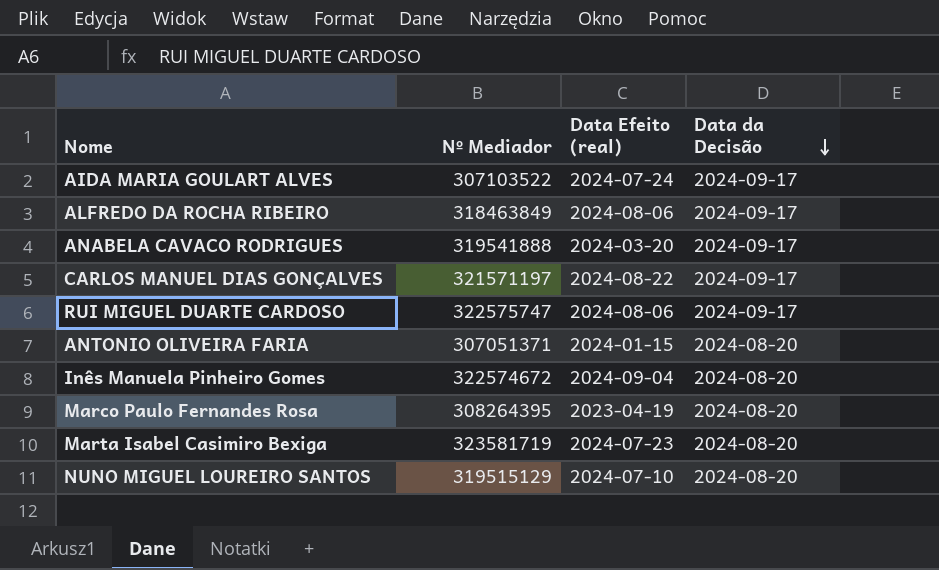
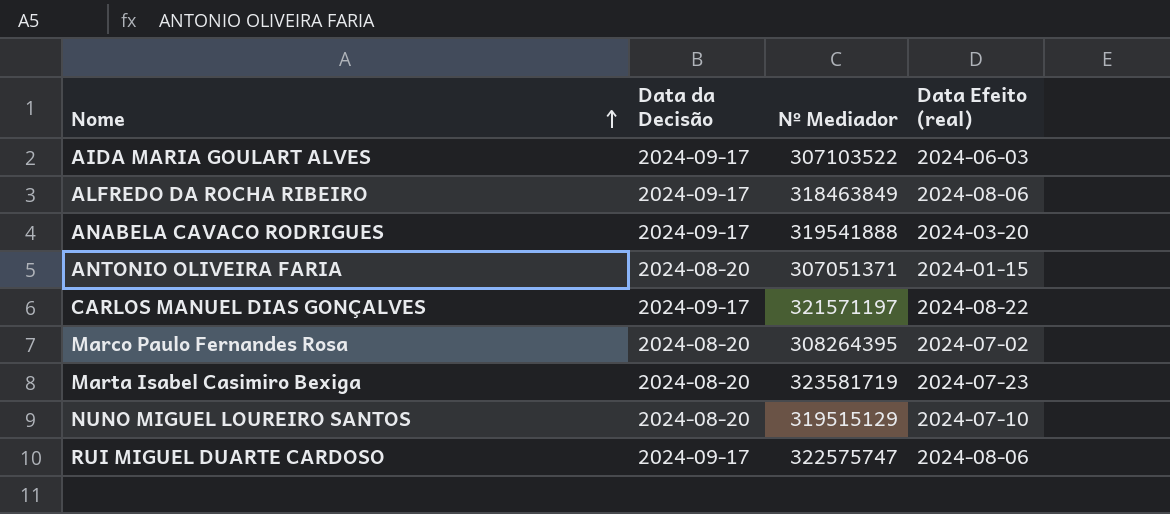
row order: Data da Decisão descending -> Nome ascending
column Data da Decisão | position: 4 -> 2
row Inês Manuela Pinheiro Gomes: 322574672 | 2024-09-04 | 2024-08-20 -> none
AIDA MARIA GOULART ALVES | Data Efeito (real): 2024-07-24 -> 2024-06-03
Marco Paulo Fernandes Rosa | Data Efeito (real): 2023-04-19 -> 2024-07-02

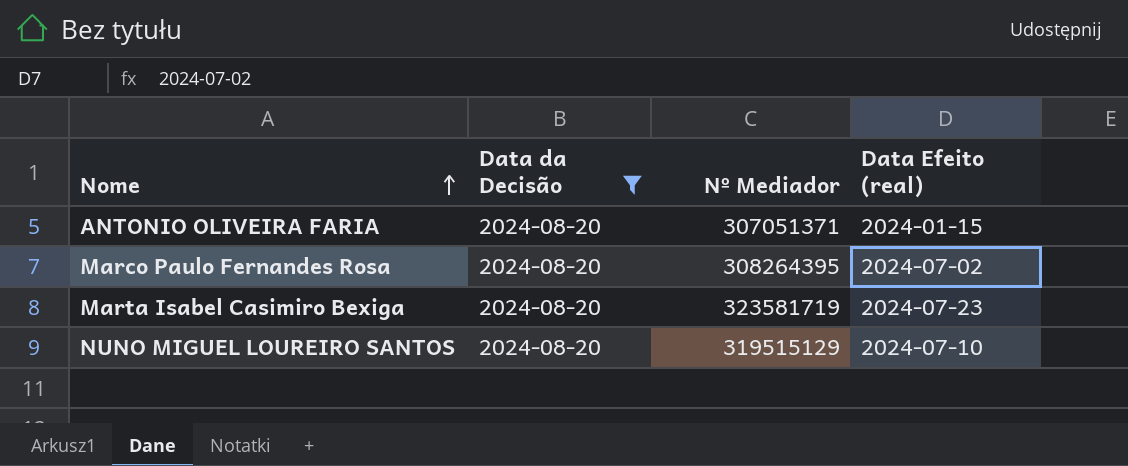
filter: none -> Data da Decisão = 2024-08-20

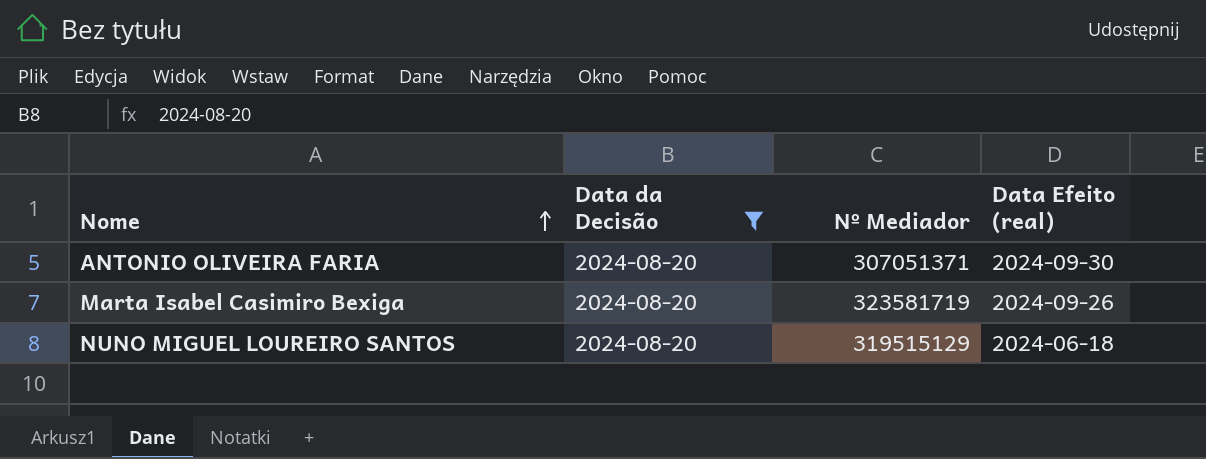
row Marco Paulo Fernandes Rosa: 2024-08-20 | 308264395 | 2024-07-02 -> none
ANTONIO OLIVEIRA FARIA | Data Efeito (real): 2024-01-15 -> 2024-09-30
Marta Isabel Casimiro Bexiga | Data Efeito (real): 2024-07-23 -> 2024-09-26
NUNO MIGUEL LOUREIRO SANTOS | Data Efeito (real): 2024-07-10 -> 2024-06-18

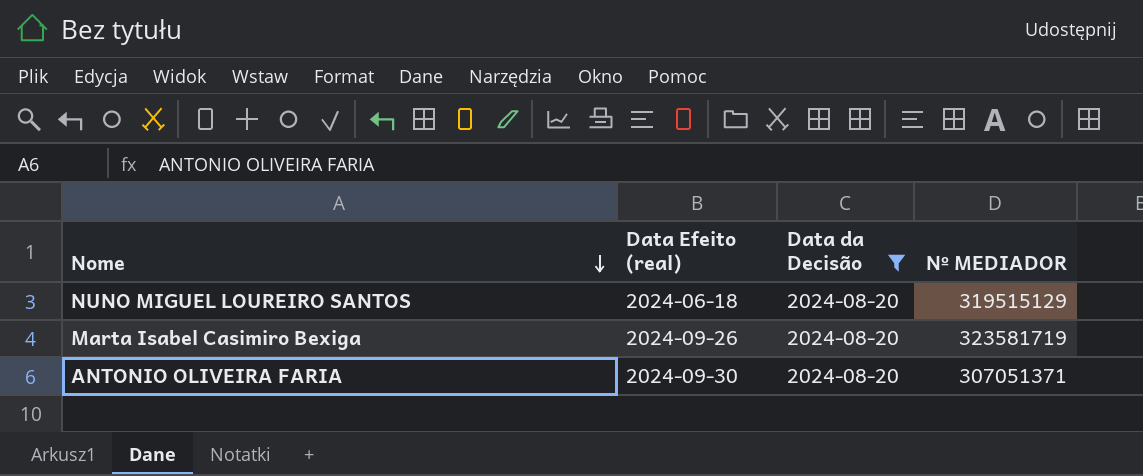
row order: Nome ascending -> Nome descending
column Data Efeito (real) | position: 4 -> 2
column name: Nº Mediador -> Nº MEDIADOR

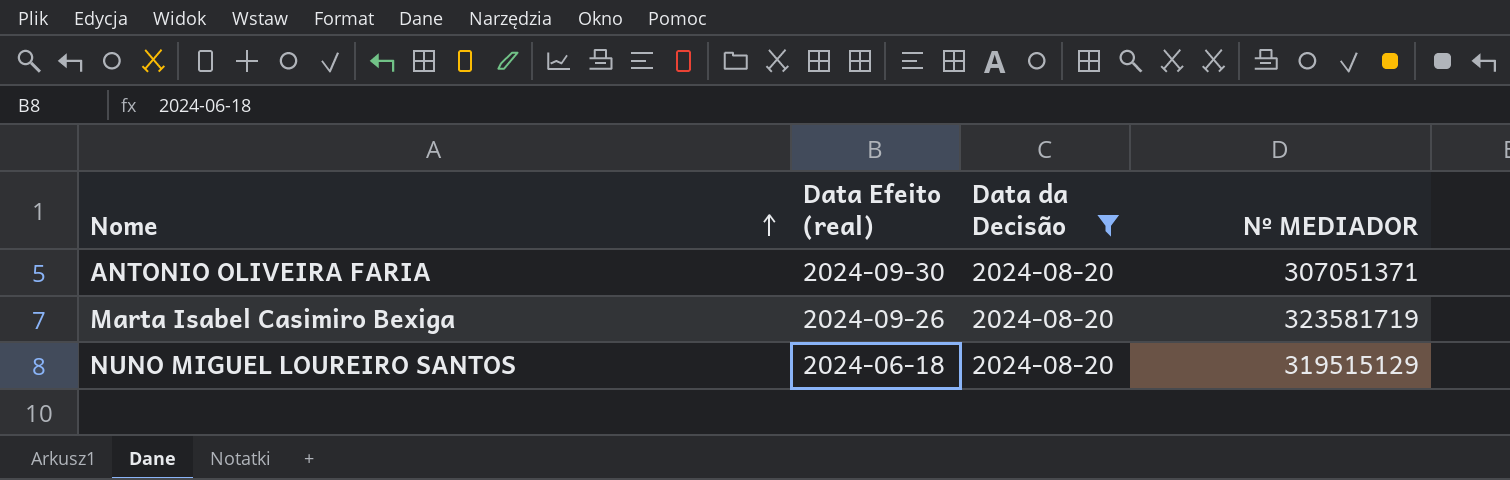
row order: Nome descending -> Nome ascending

